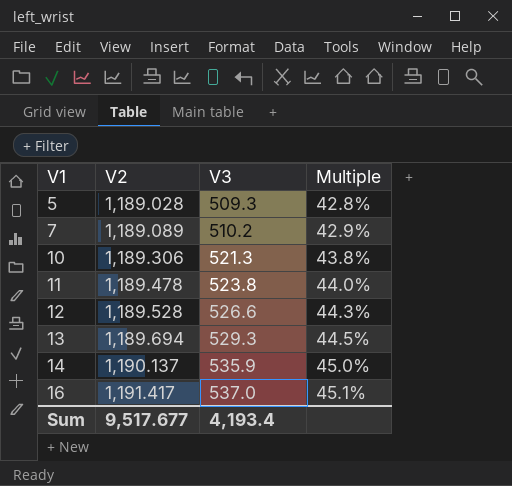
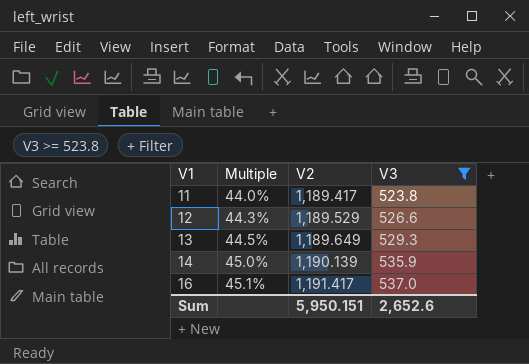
filter: none -> V3 >= 523.8
column Multiple | position: 4 -> 2
11 | V2: 1,189.478 -> 1,189.417
12 | V2: 1,189.528 -> 1,189.529
13 | V2: 1,189.694 -> 1,189.649
14 | V2: 1,190.137 -> 1,190.139
Sum | V2: 9,517.677 -> 5,950.151
Sum | V3: 4,193.4 -> 2,652.6

